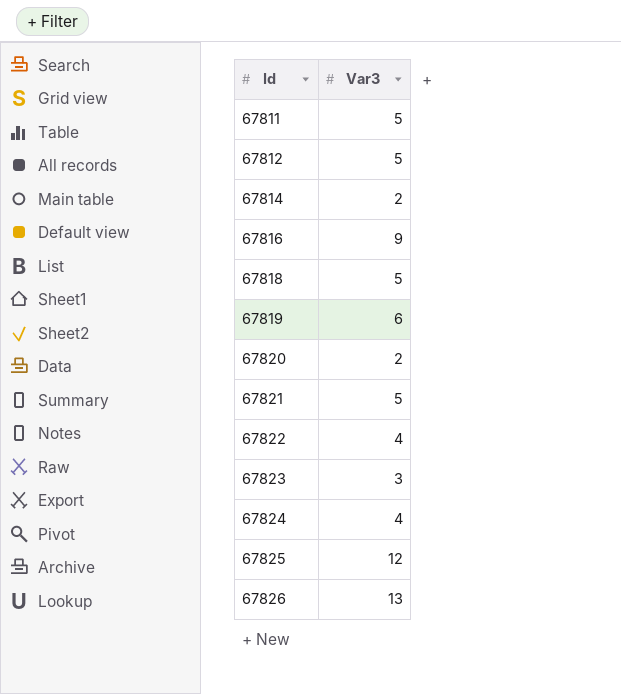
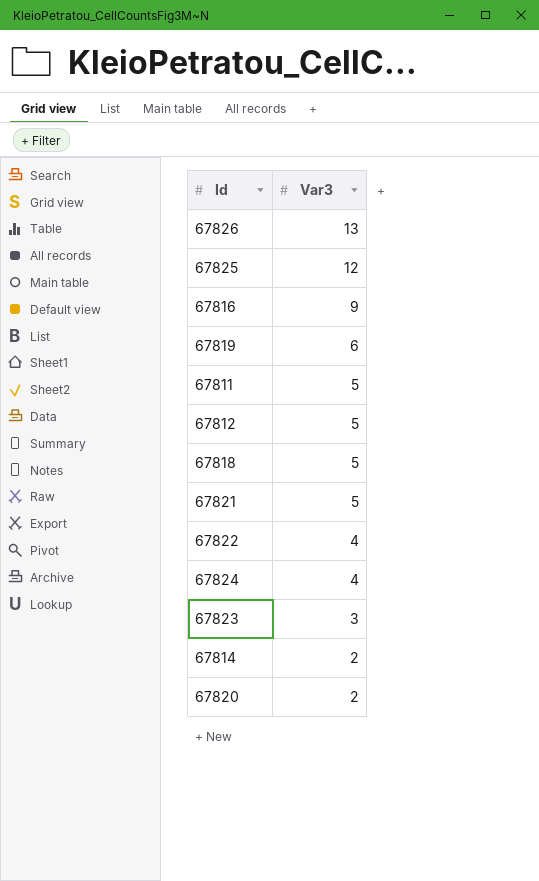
row order: Id ascending -> Var3 descending

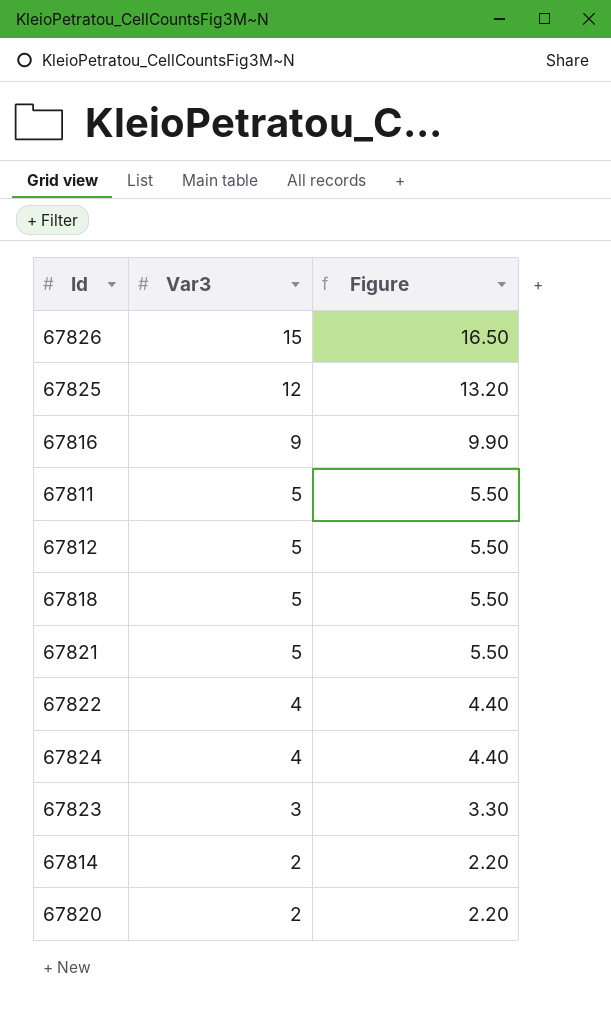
column Figure | formula: none -> [Var3] * 1.1
row 67819: 6 -> none
67826 | Var3: 13 -> 15

